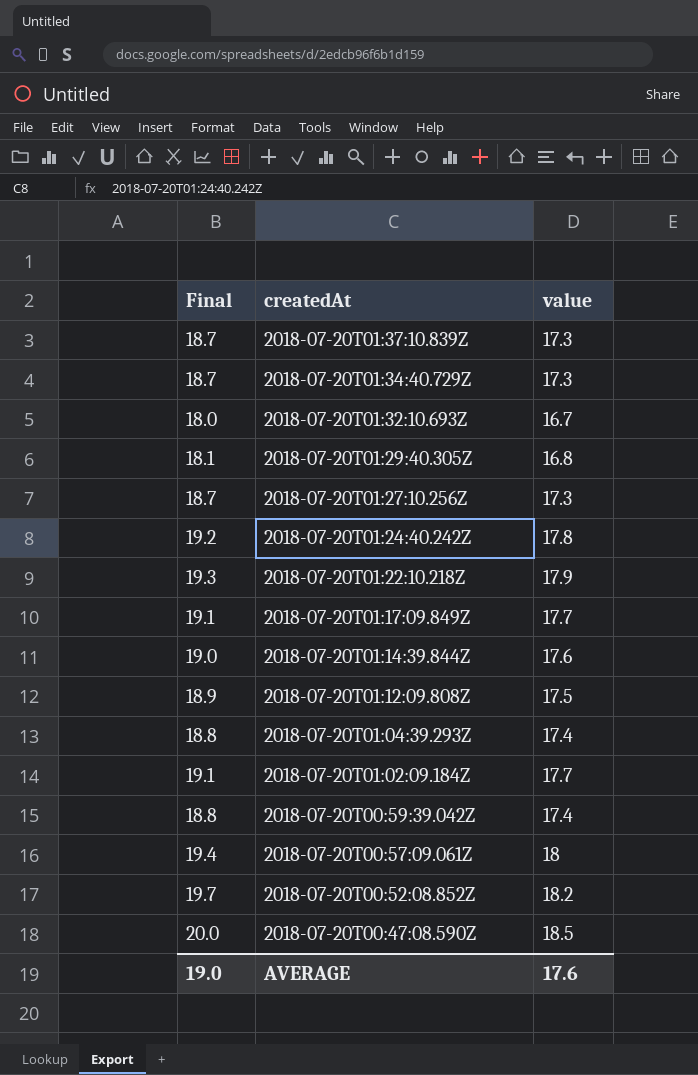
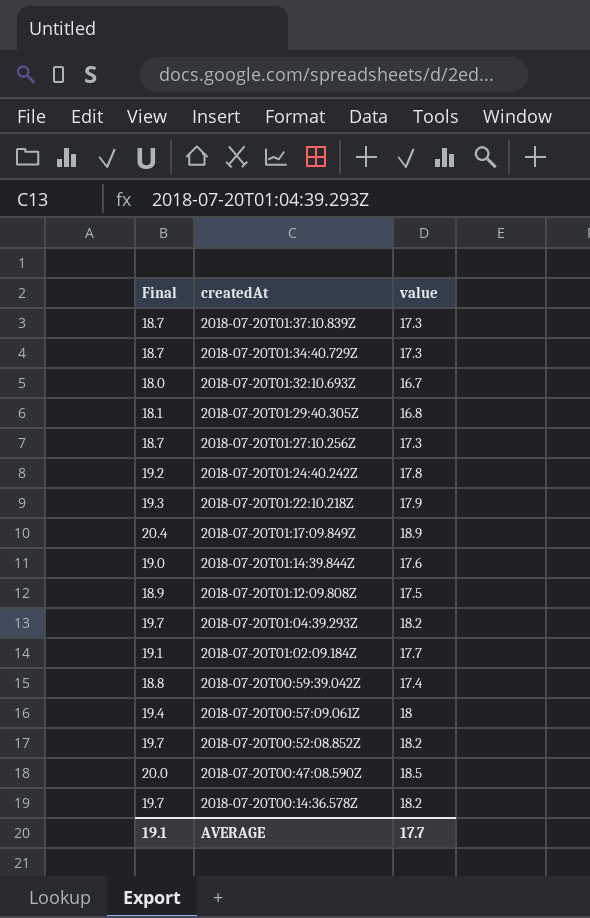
2018-07-20T01:17:09.849Z | Final: 19.1 -> 20.4
2018-07-20T01:17:09.849Z | value: 17.7 -> 18.9
2018-07-20T01:04:39.293Z | Final: 18.8 -> 19.7
2018-07-20T01:04:39.293Z | value: 17.4 -> 18.2
row 2018-07-20T00:14:36.578Z: none -> 19.7 | 18.2
AVERAGE | Final: 19.0 -> 19.1
AVERAGE | value: 17.6 -> 17.7

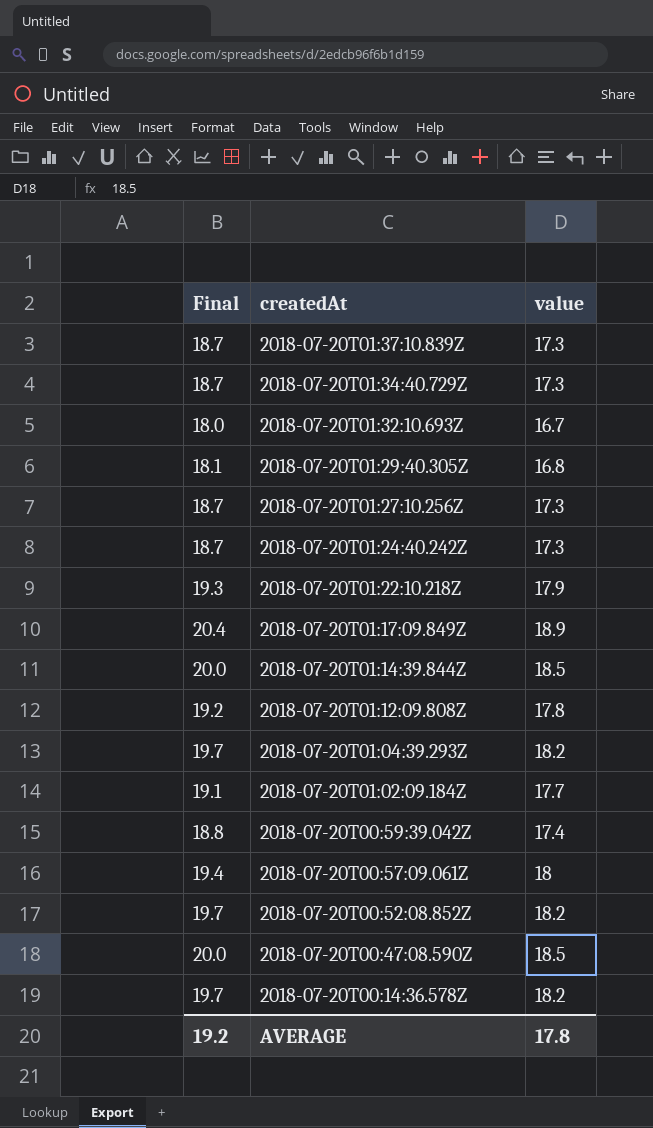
2018-07-20T01:24:40.242Z | Final: 19.2 -> 18.7
2018-07-20T01:24:40.242Z | value: 17.8 -> 17.3
2018-07-20T01:14:39.844Z | Final: 19.0 -> 20.0
2018-07-20T01:14:39.844Z | value: 17.6 -> 18.5
2018-07-20T01:12:09.808Z | Final: 18.9 -> 19.2
2018-07-20T01:12:09.808Z | value: 17.5 -> 17.8
AVERAGE | Final: 19.1 -> 19.2
AVERAGE | value: 17.7 -> 17.8

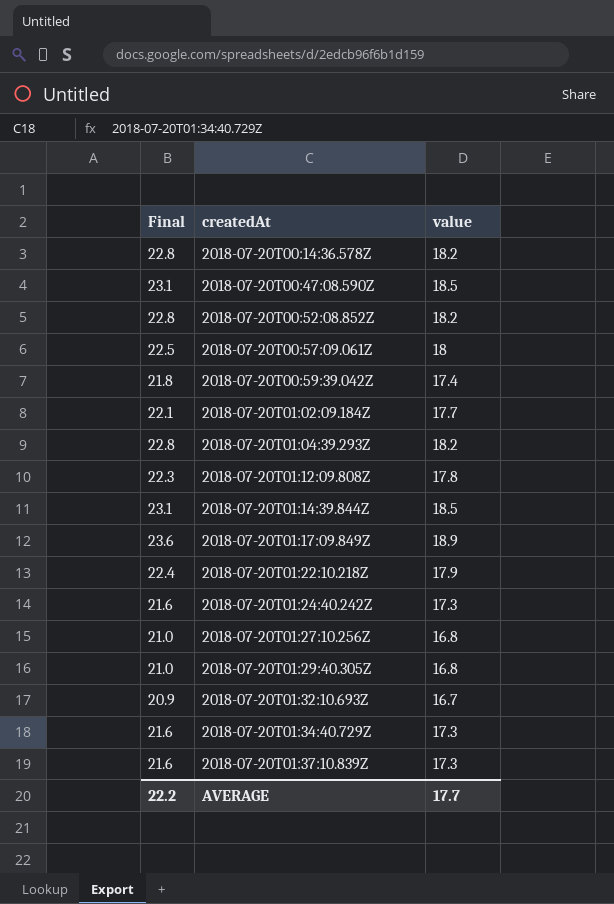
row order: createdAt descending -> createdAt ascending
column Final | formula: [value] * 1.08 -> [value] * 1.25
2018-07-20T01:27:10.256Z | value: 17.3 -> 16.8
AVERAGE | Final: 19.2 -> 22.2
AVERAGE | value: 17.8 -> 17.7

